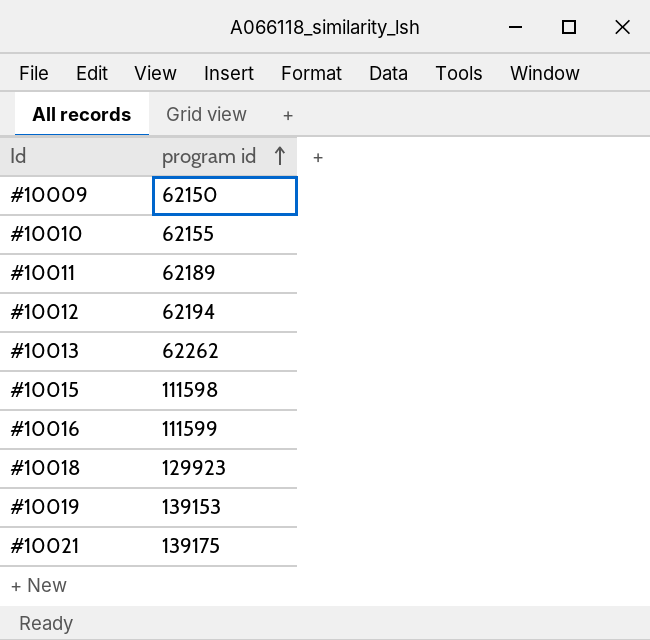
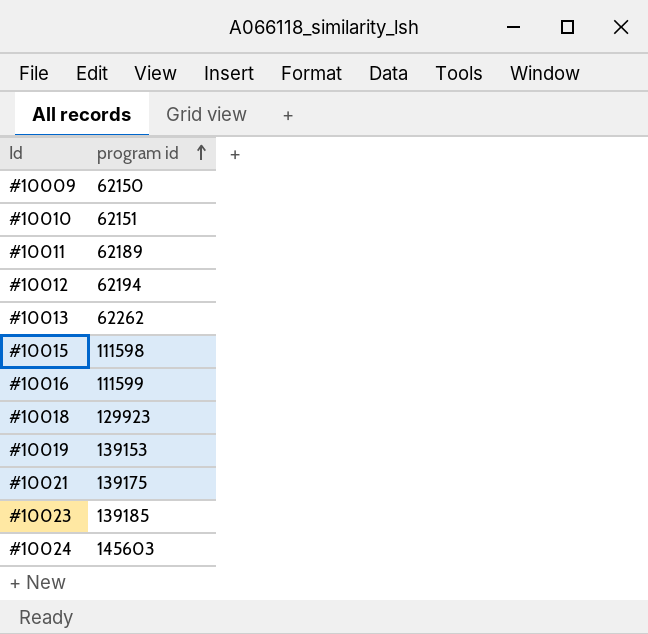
#10010 | program id: 62155 -> 62151
row #10023: none -> 139185
row #10024: none -> 145603

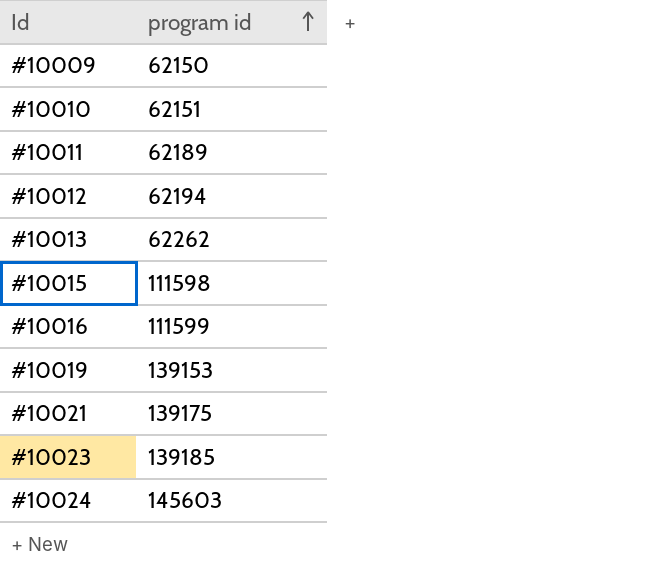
row #10018: 129923 -> none

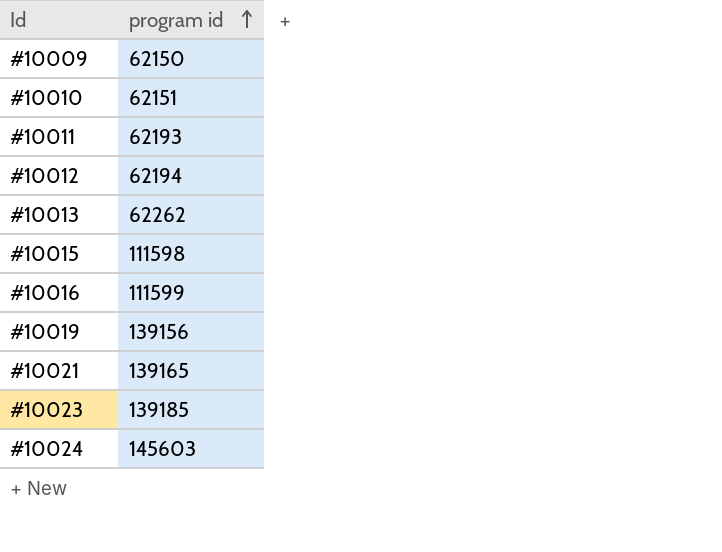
#10011 | program id: 62189 -> 62193
#10019 | program id: 139153 -> 139156
#10021 | program id: 139175 -> 139165

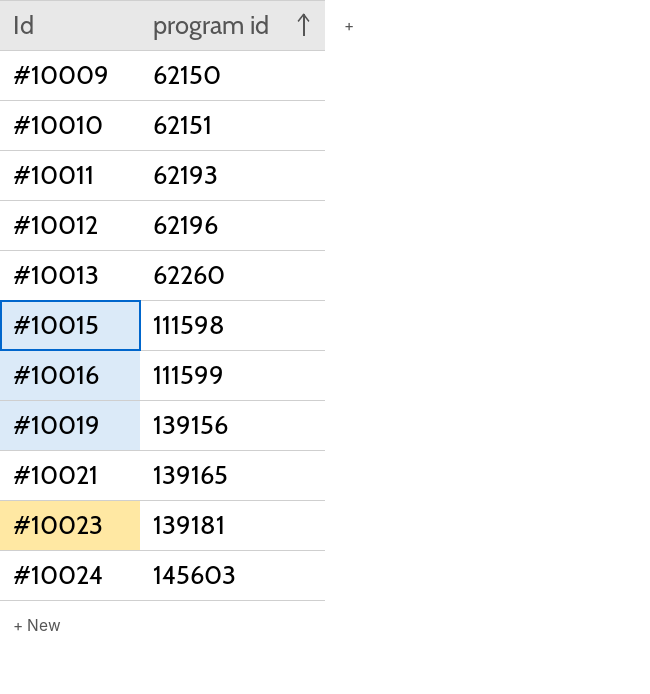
#10012 | program id: 62194 -> 62196
#10013 | program id: 62262 -> 62260
#10023 | program id: 139185 -> 139181

